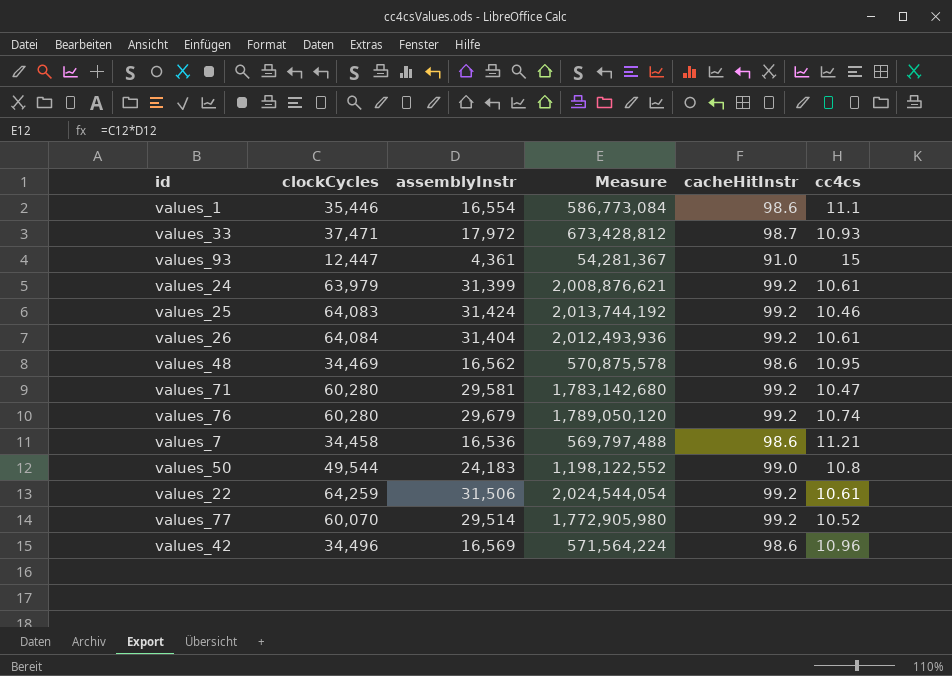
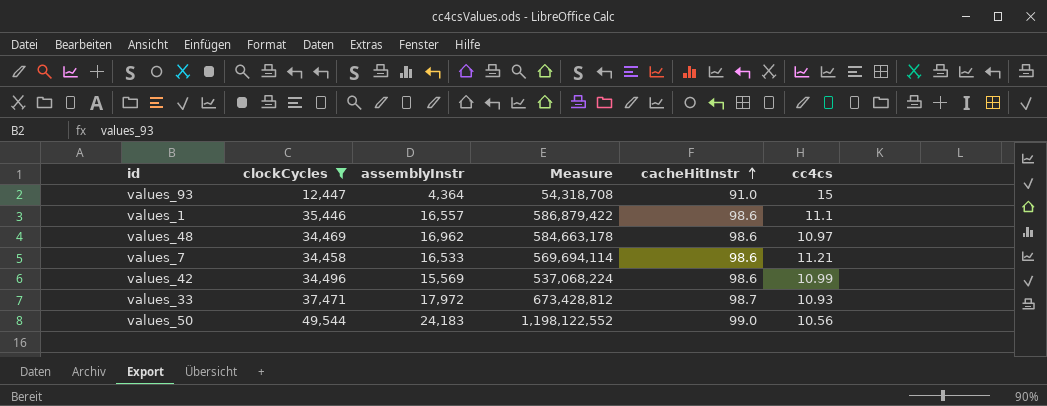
filter: none -> clockCycles <= 49,544
row order: none -> cacheHitInstr ascending
values_93 | assemblyInstr: 4,361 -> 4,364
values_93 | Measure: 54,281,367 -> 54,318,708
values_1 | assemblyInstr: 16,554 -> 16,557
values_1 | Measure: 586,773,084 -> 586,879,422
values_48 | assemblyInstr: 16,562 -> 16,962
values_48 | Measure: 570,875,578 -> 584,663,178
values_48 | cc4cs: 10.95 -> 10.97
values_7 | assemblyInstr: 16,536 -> 16,533
values_7 | Measure: 569,797,488 -> 569,694,114
values_42 | assemblyInstr: 16,569 -> 15,569
values_42 | Measure: 571,564,224 -> 537,068,224
values_42 | cc4cs: 10.96 -> 10.99
values_50 | cc4cs: 10.8 -> 10.56

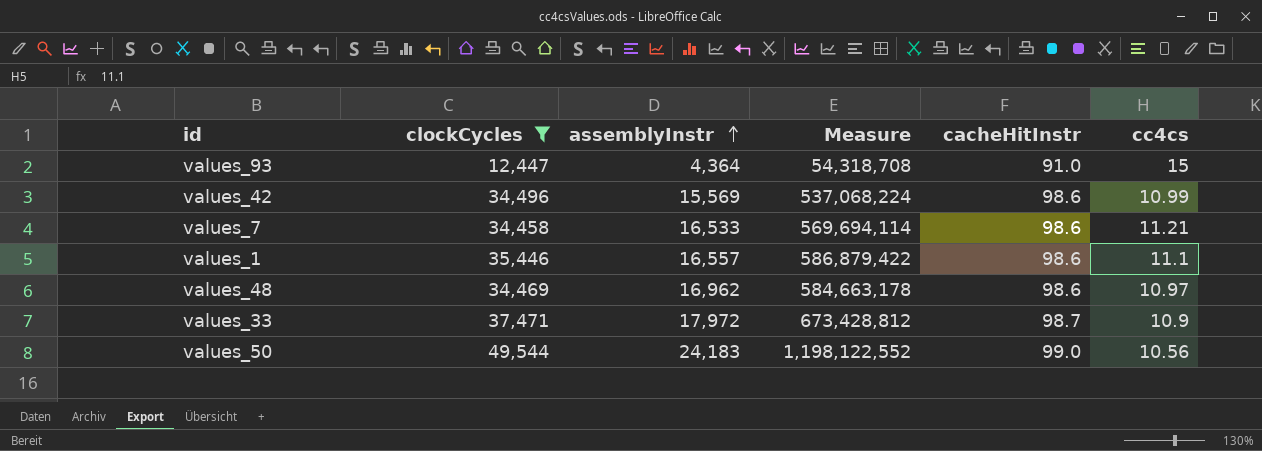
row order: cacheHitInstr ascending -> assemblyInstr ascending
values_33 | cc4cs: 10.93 -> 10.9

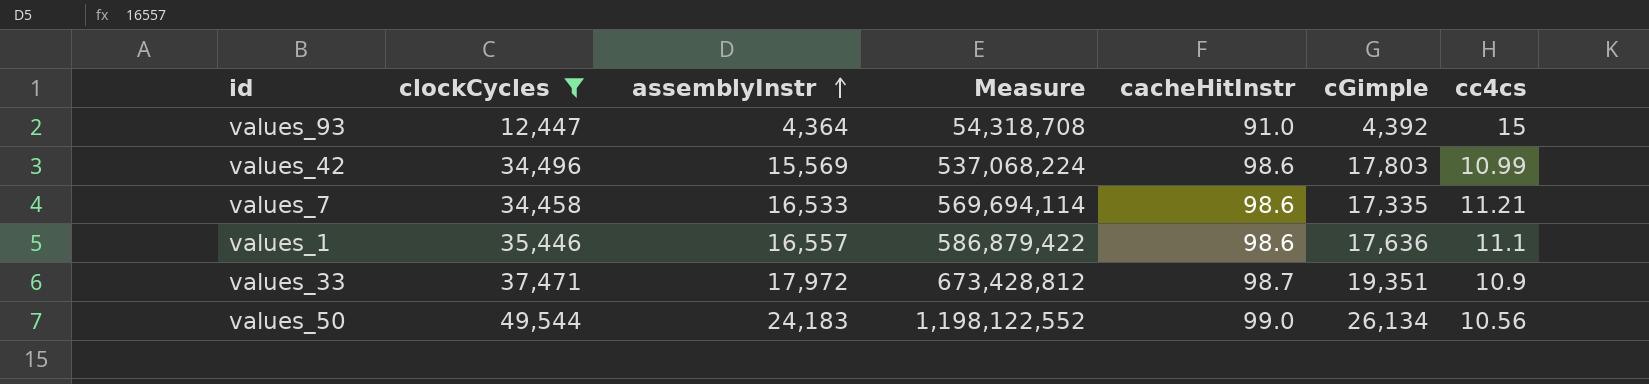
column cGimple | position: none -> 6
row values_48: 34,469 | 16,962 | 584,663,178 | 98.6 | 10.97 -> none

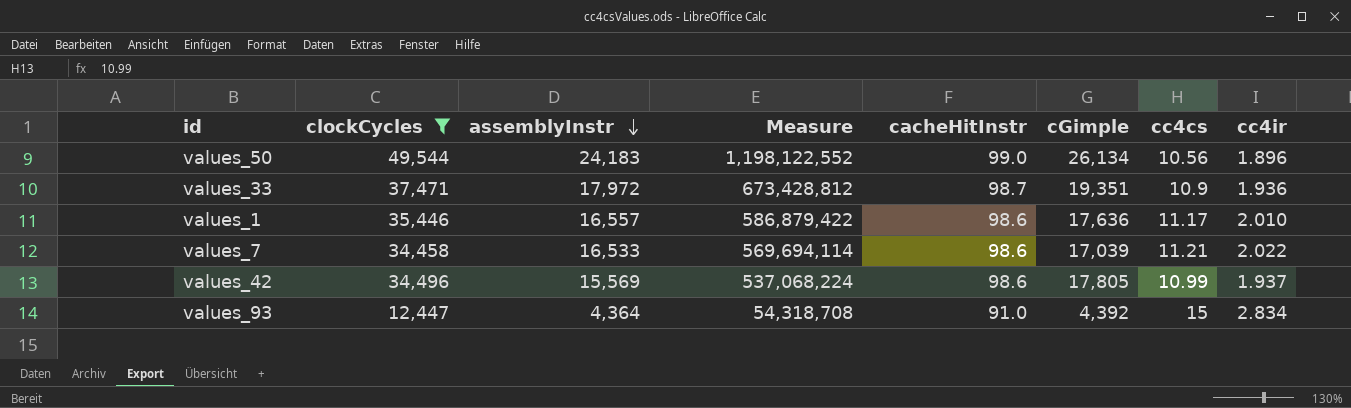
row order: assemblyInstr ascending -> assemblyInstr descending
column cc4ir | formula: none -> [clockCycles] / [cGimple]
values_1 | cc4cs: 11.1 -> 11.17
values_7 | cGimple: 17,335 -> 17,039
values_42 | cGimple: 17,803 -> 17,805

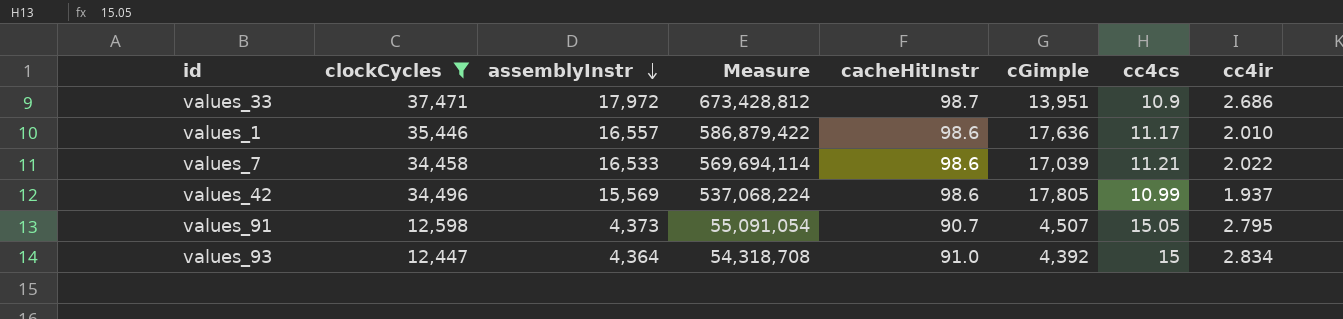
row values_50: 49,544 | 24,183 | 1,198,122,552 | 99.0 | 26,134 | 10.56 | 1.896 -> none
values_33 | cGimple: 19,351 -> 13,951
values_33 | cc4ir: 1.936 -> 2.686
row values_91: none -> 12,598 | 4,373 | 55,091,054 | 90.7 | 4,507 | 15.05 | 2.795

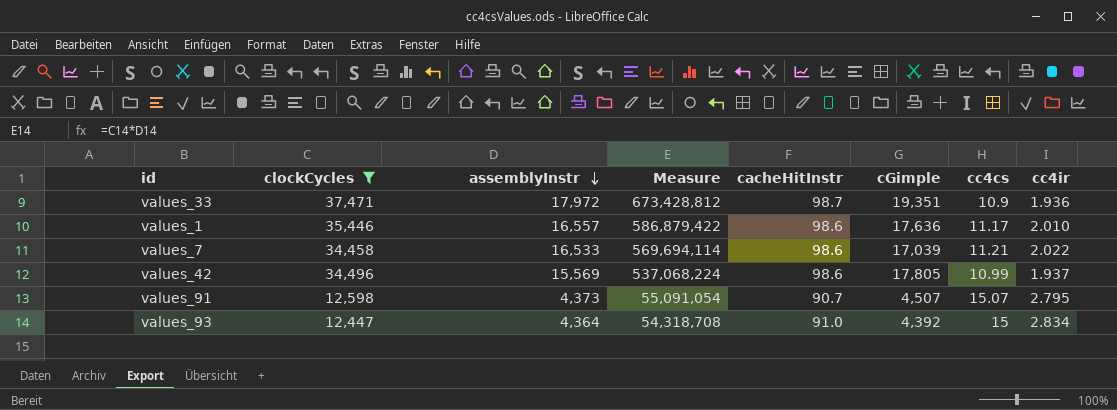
values_33 | cGimple: 13,951 -> 19,351
values_33 | cc4ir: 2.686 -> 1.936
values_91 | cc4cs: 15.05 -> 15.07

